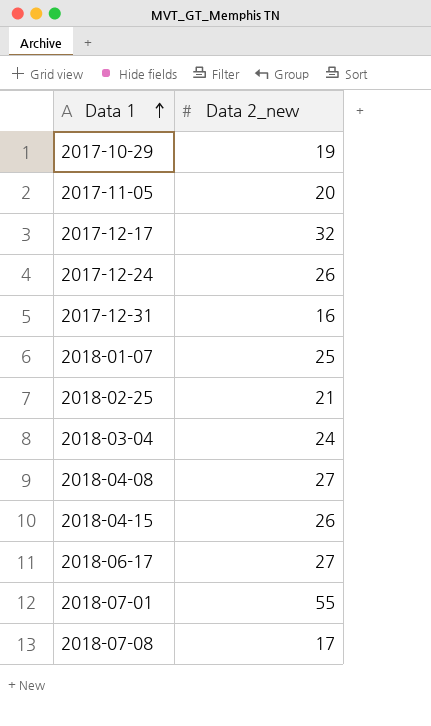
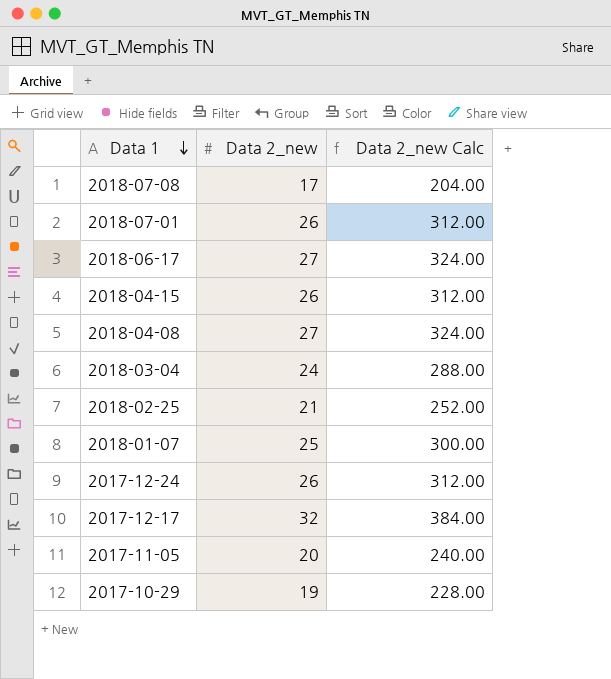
row order: Data 1 ascending -> Data 1 descending
column Data 2_new Calc | formula: none -> [Data 2_new] * 12
row 2017-12-31: 16 -> none
2018-07-01 | Data 2_new: 55 -> 26

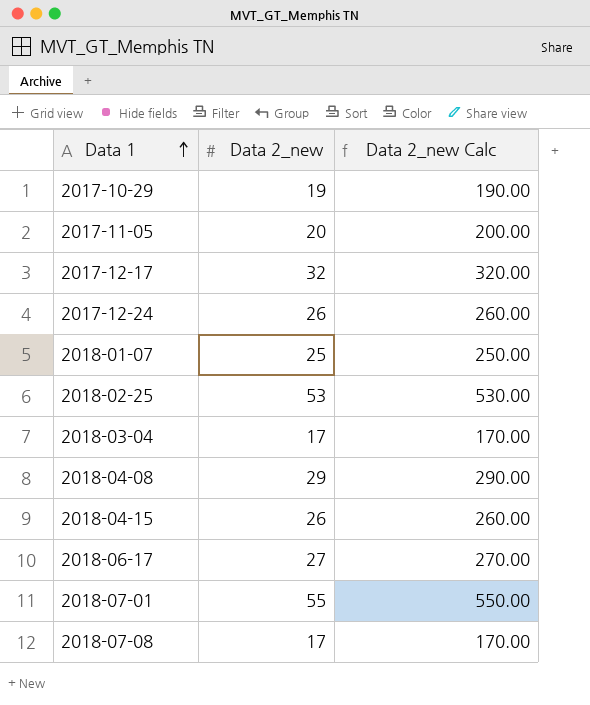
row order: Data 1 descending -> Data 1 ascending
column Data 2_new Calc | formula: [Data 2_new] * 12 -> [Data 2_new] * 10
2018-02-25 | Data 2_new: 21 -> 53
2018-03-04 | Data 2_new: 24 -> 17
2018-04-08 | Data 2_new: 27 -> 29
2018-07-01 | Data 2_new: 26 -> 55

